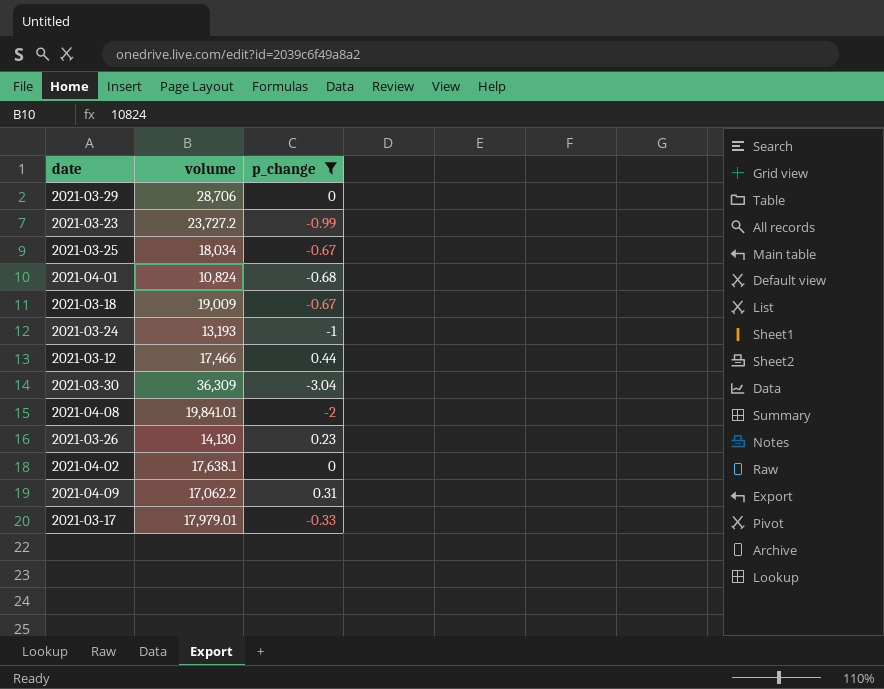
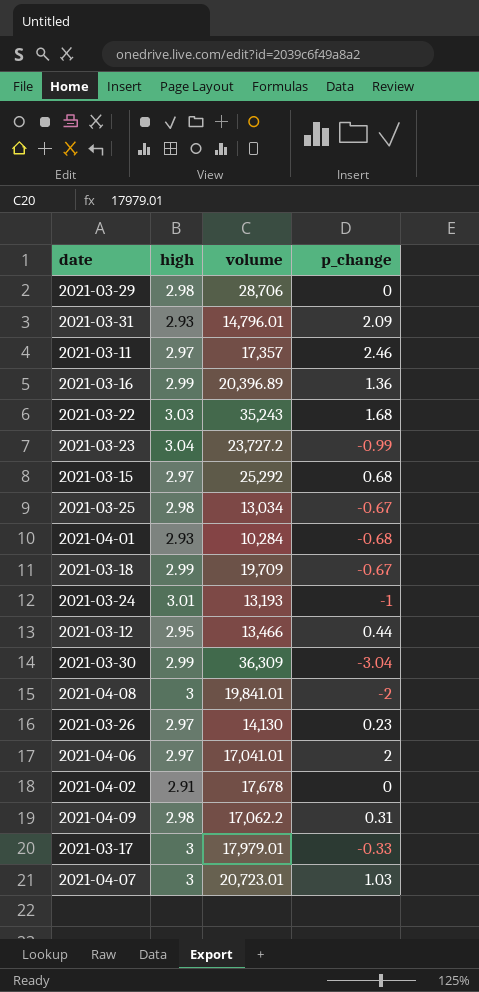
filter: p_change <= 0.44 -> none
column high | position: none -> 2
2021-03-25 | volume: 18,034 -> 13,034
2021-04-01 | volume: 10,824 -> 10,284
2021-03-18 | volume: 19,009 -> 19,709
2021-03-12 | volume: 17,466 -> 13,466
2021-04-02 | volume: 17,638.1 -> 17,678

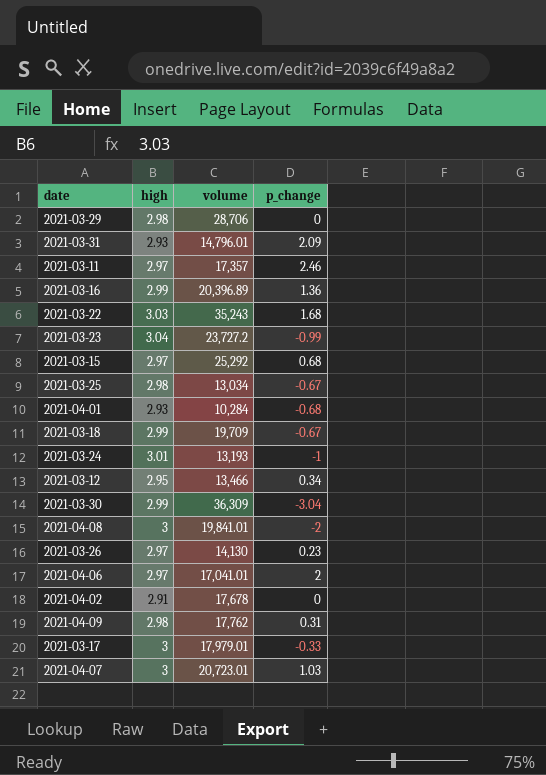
2021-03-12 | p_change: 0.44 -> 0.34
2021-04-09 | volume: 17,062.2 -> 17,762

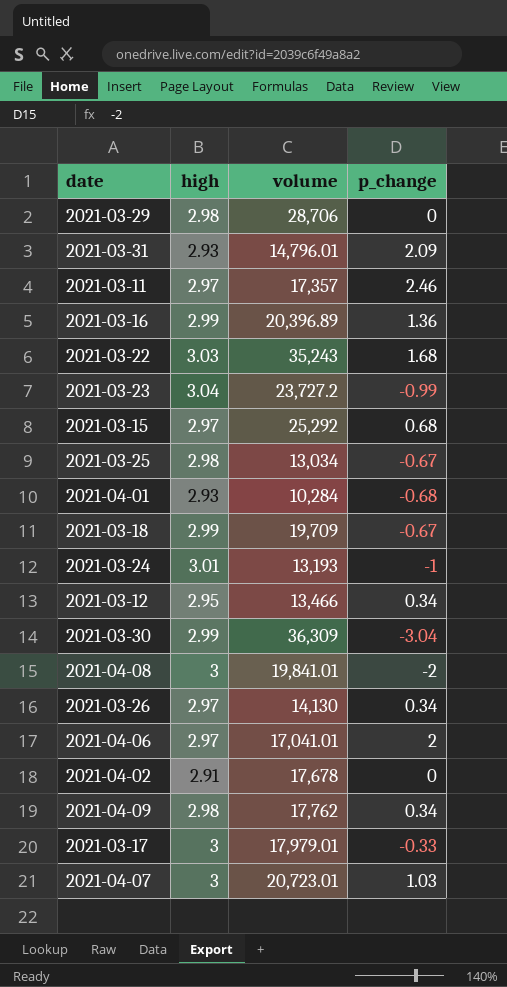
2021-03-26 | p_change: 0.23 -> 0.34
2021-04-09 | p_change: 0.31 -> 0.34

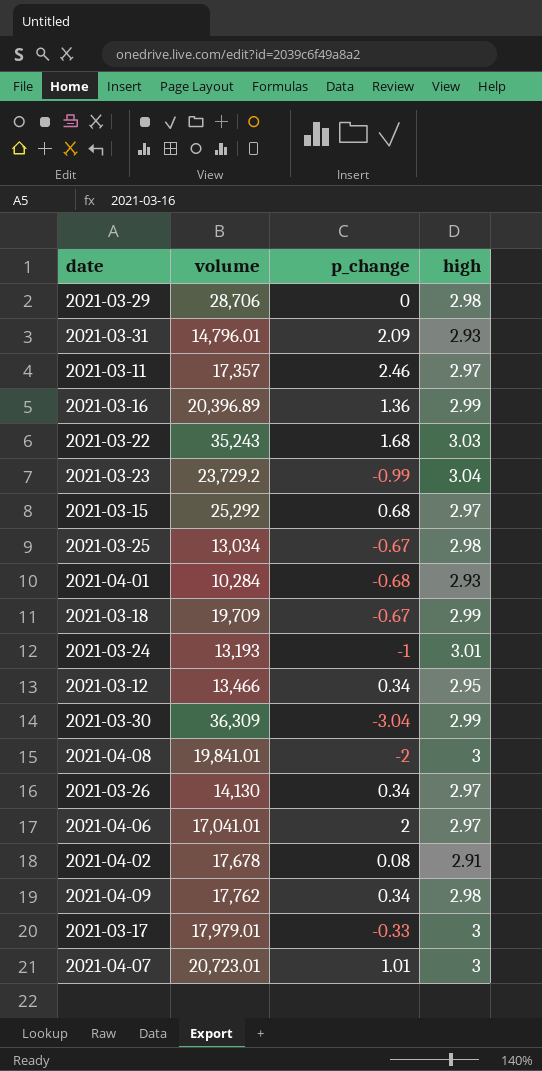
column high | position: 2 -> 4
2021-03-23 | volume: 23,727.2 -> 23,729.2
2021-04-02 | p_change: 0 -> 0.08
2021-04-07 | p_change: 1.03 -> 1.01

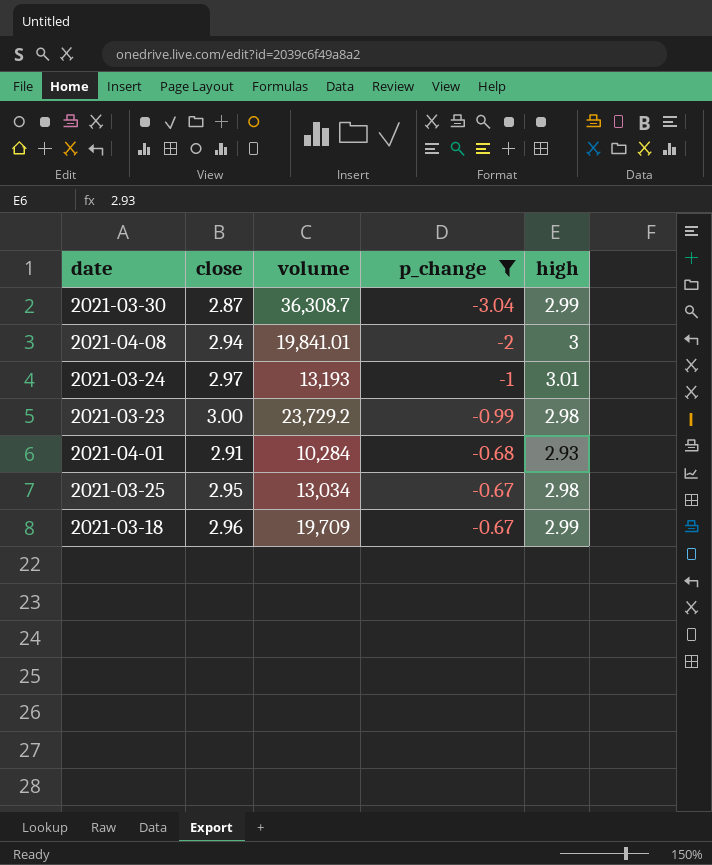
filter: none -> p_change <= -0.67
row order: none -> p_change ascending
column close | position: none -> 2
2021-03-30 | volume: 36,309 -> 36,308.7
2021-03-23 | high: 3.04 -> 2.98

